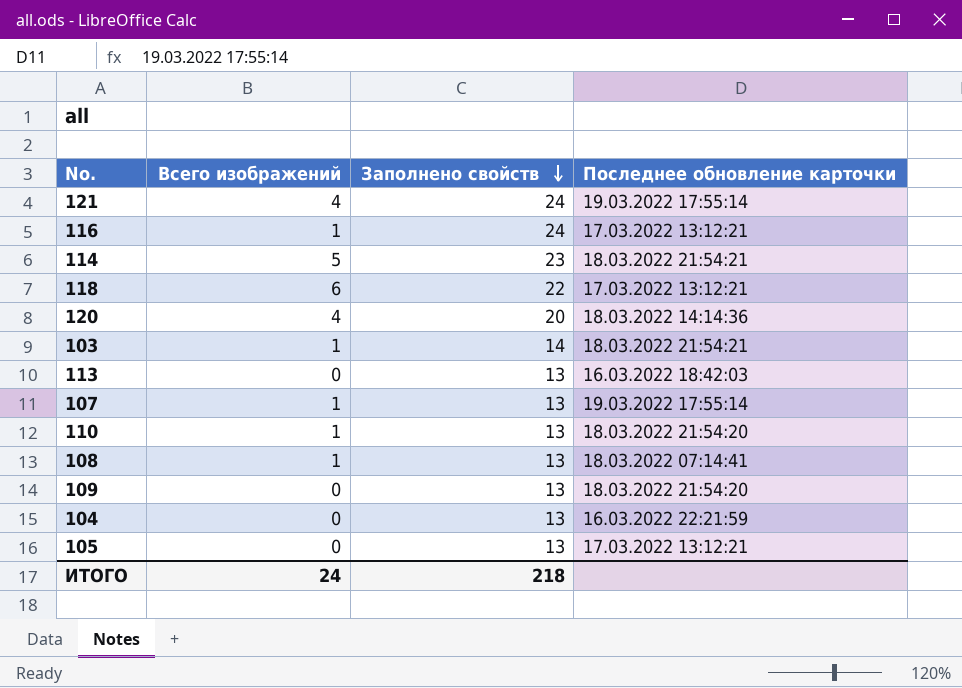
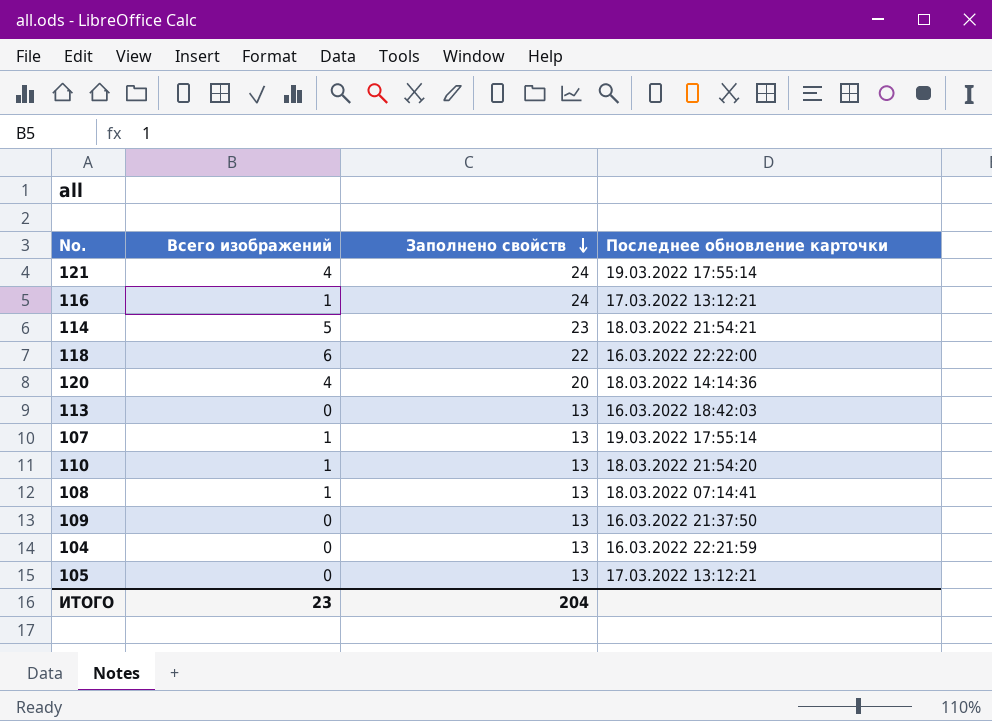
row 103: 1 | 14 | 18.03.2022 21:54:21 -> none
118 | Последнее обновление карточки: 17.03.2022 13:12:21 -> 16.03.2022 22:22:00
109 | Последнее обновление карточки: 18.03.2022 21:54:20 -> 16.03.2022 21:37:50
ИТОГО | Всего изображений: 24 -> 23
ИТОГО | Заполнено свойств: 218 -> 204

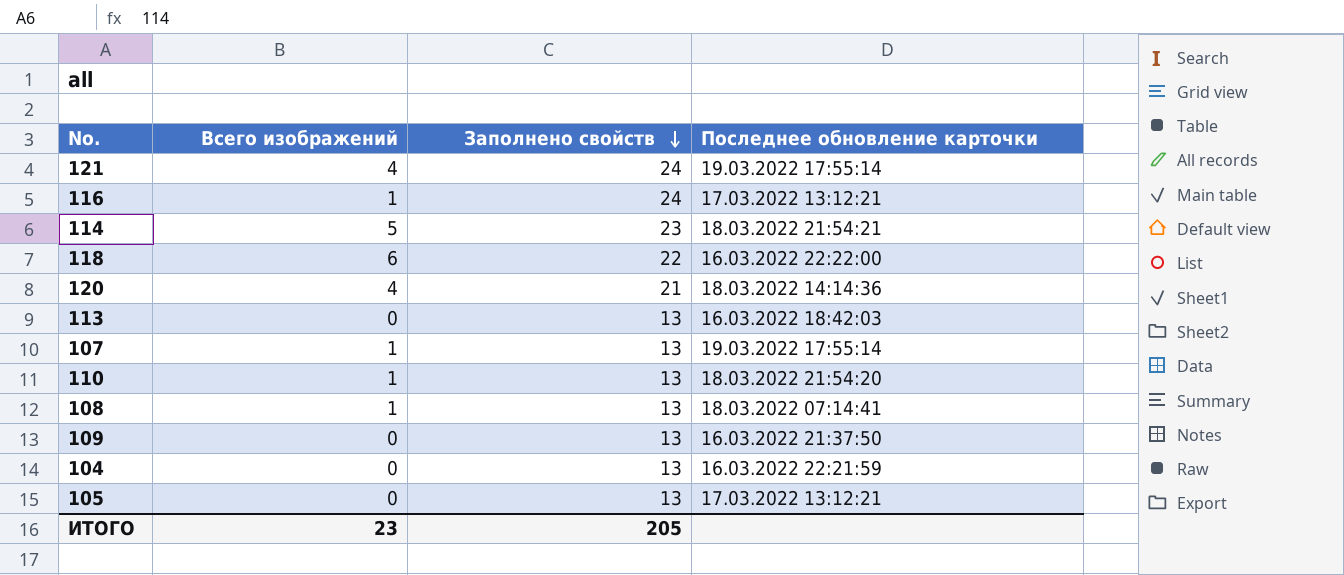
120 | Заполнено свойств: 20 -> 21
ИТОГО | Заполнено свойств: 204 -> 205

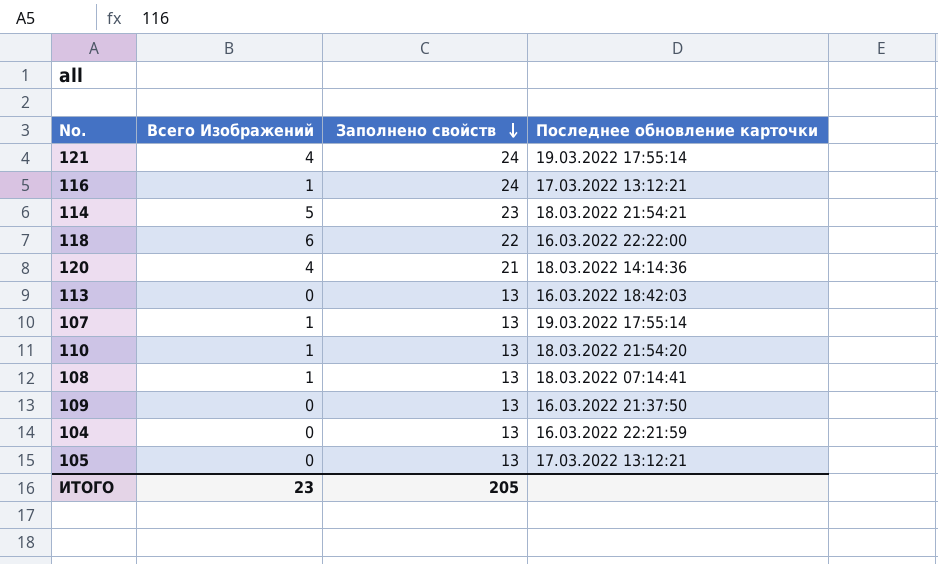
column name: Всего изображений -> Всего Изображений

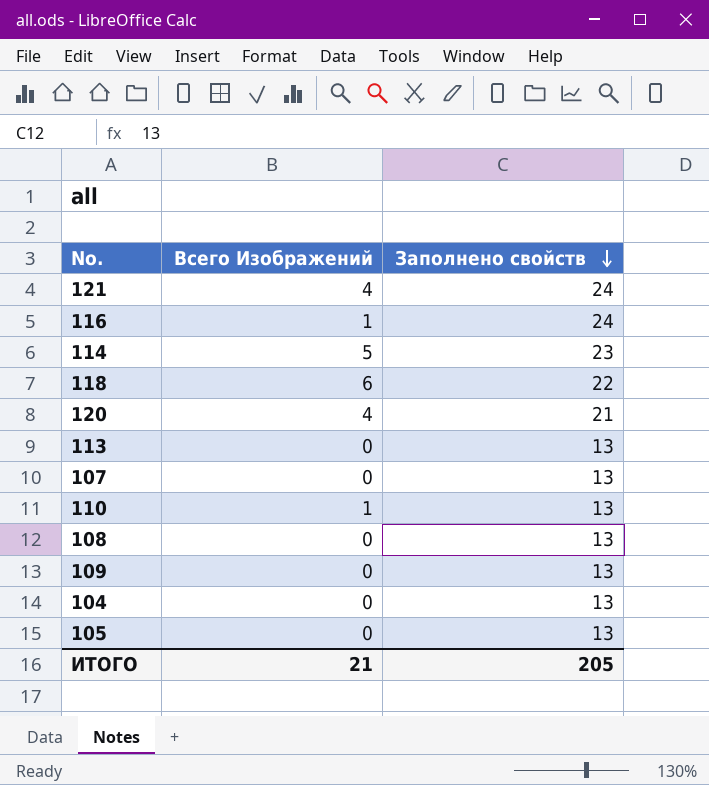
column Последнее обновление карточки | position: 4 -> none
107 | Всего Изображений: 1 -> 0
108 | Всего Изображений: 1 -> 0
ИТОГО | Всего Изображений: 23 -> 21

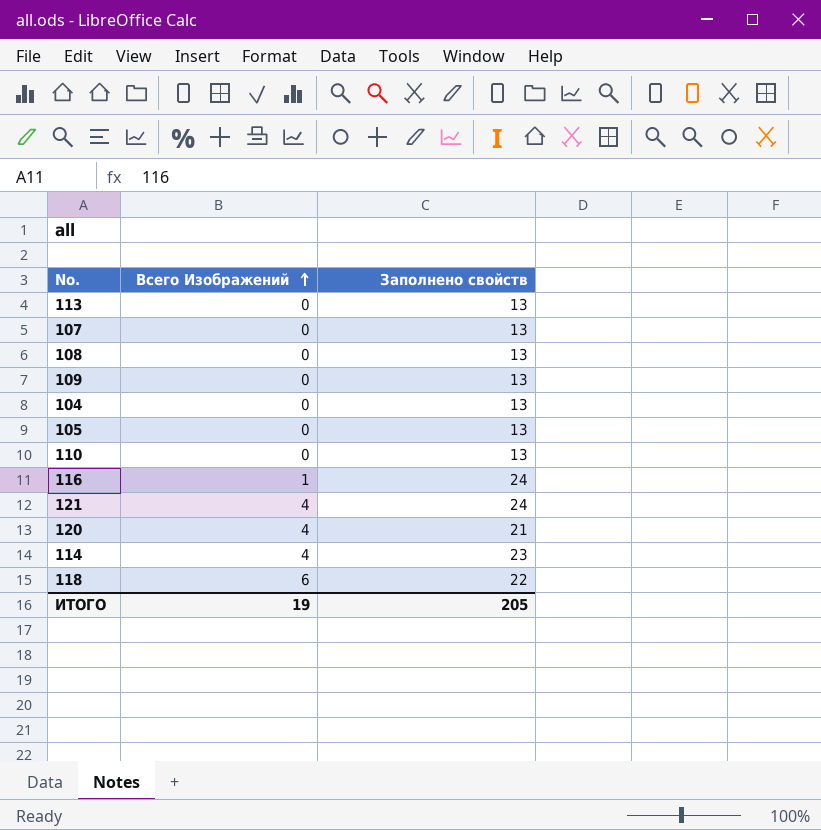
row order: Заполнено свойств descending -> Всего Изображений ascending
110 | Всего Изображений: 1 -> 0
114 | Всего Изображений: 5 -> 4
ИТОГО | Всего Изображений: 21 -> 19

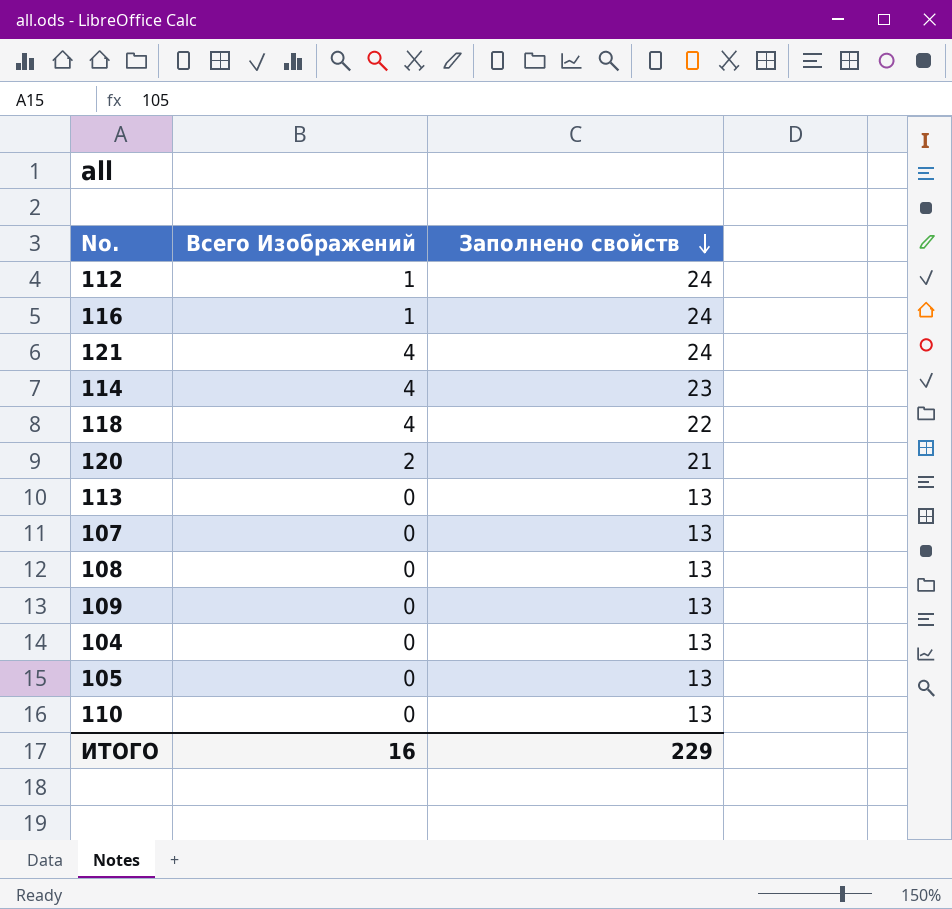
row order: Всего Изображений ascending -> Заполнено свойств descending
row 112: none -> 1 | 24
118 | Всего Изображений: 6 -> 4
120 | Всего Изображений: 4 -> 2
ИТОГО | Всего Изображений: 19 -> 16
ИТОГО | Заполнено свойств: 205 -> 229

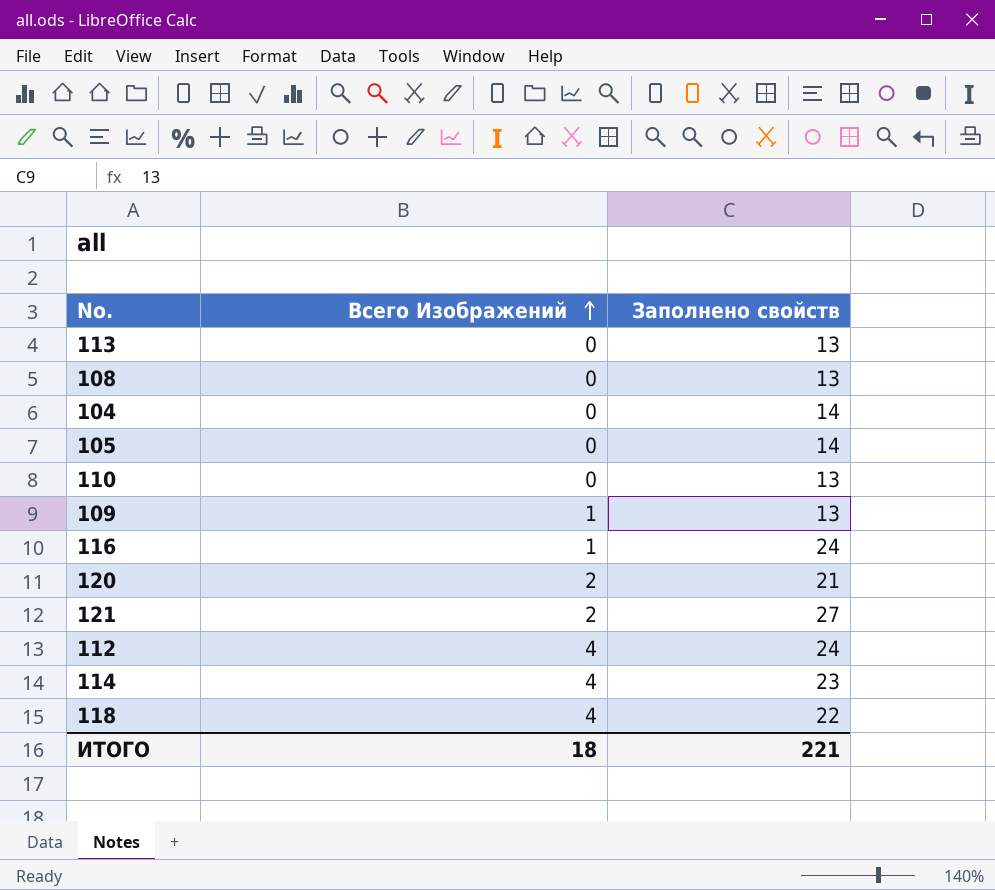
row order: Заполнено свойств descending -> Всего Изображений ascending
row 107: 0 | 13 -> none
104 | Заполнено свойств: 13 -> 14
105 | Заполнено свойств: 13 -> 14
109 | Всего Изображений: 0 -> 1
121 | Всего Изображений: 4 -> 2
121 | Заполнено свойств: 24 -> 27
112 | Всего Изображений: 1 -> 4
ИТОГО | Всего Изображений: 16 -> 18
ИТОГО | Заполнено свойств: 229 -> 221

